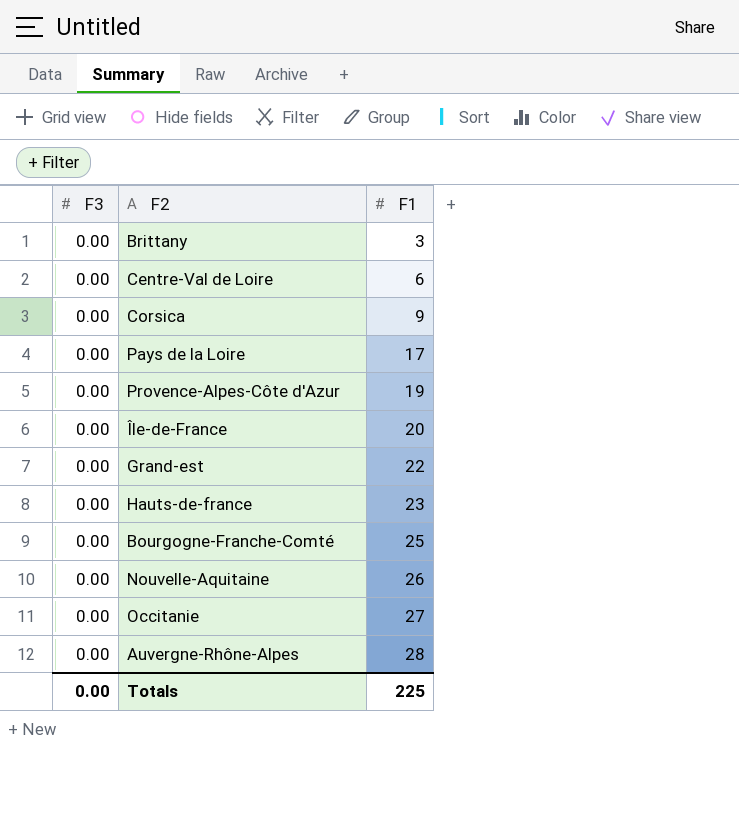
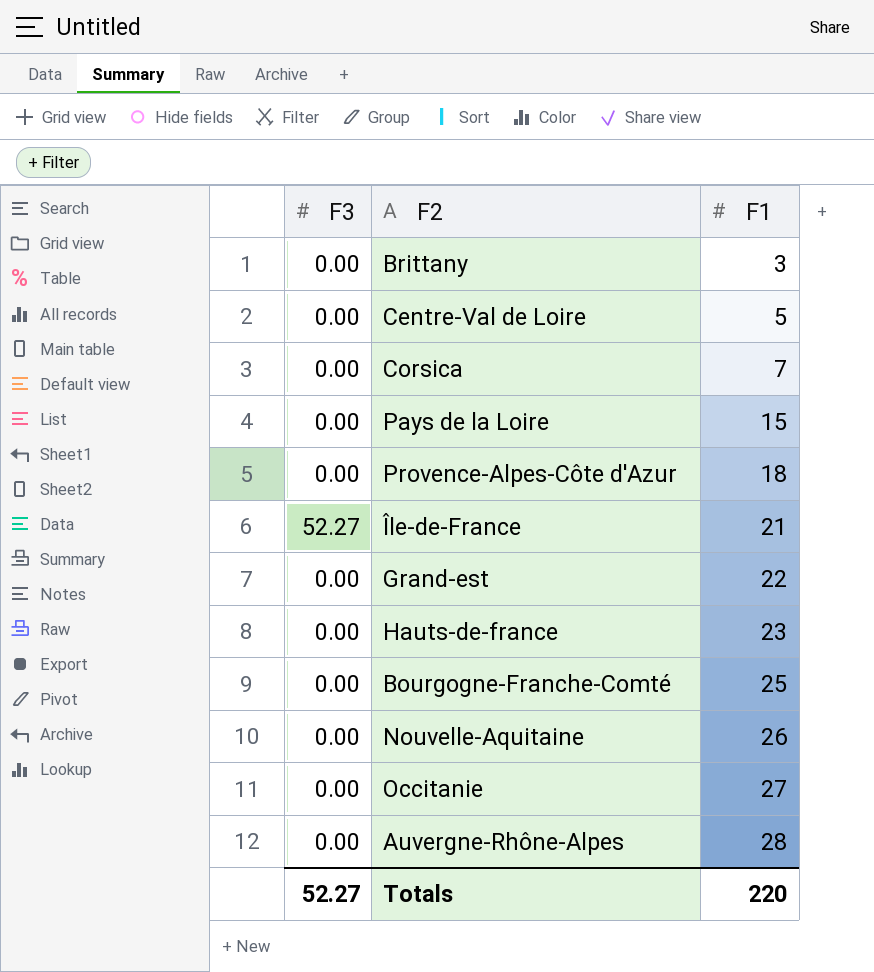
Centre-Val de Loire | F1: 6 -> 5
Corsica | F1: 9 -> 7
Pays de la Loire | F1: 17 -> 15
Provence-Alpes-Côte d'Azur | F1: 19 -> 18
Île-de-France | F3: 0.00 -> 52.27
Île-de-France | F1: 20 -> 21
Totals | F3: 0.00 -> 52.27
Totals | F1: 225 -> 220

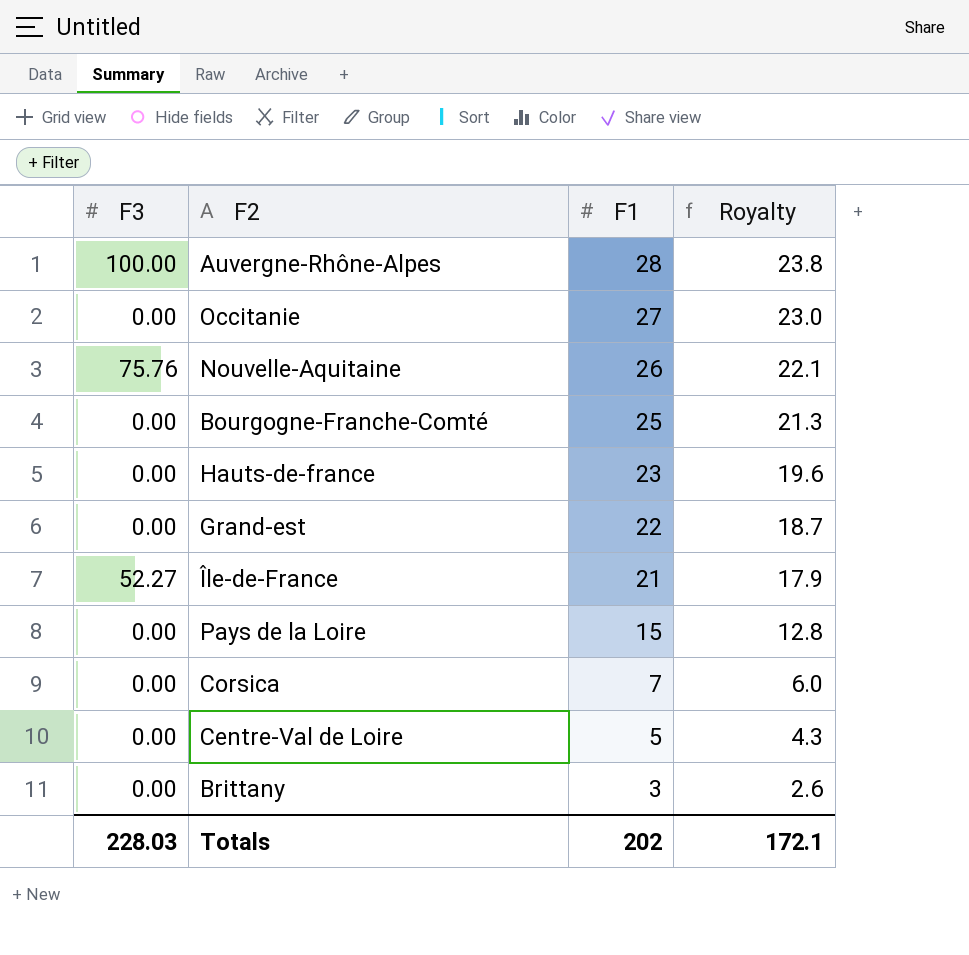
row order: F1 ascending -> F1 descending
column Royalty | formula: none -> [F1] * 0.85
row Provence-Alpes-Côte d'Azur: 0.00 | 18 -> none
Auvergne-Rhône-Alpes | F3: 0.00 -> 100.00
Nouvelle-Aquitaine | F3: 0.00 -> 75.76
Totals | F3: 52.27 -> 228.03
Totals | F1: 220 -> 202

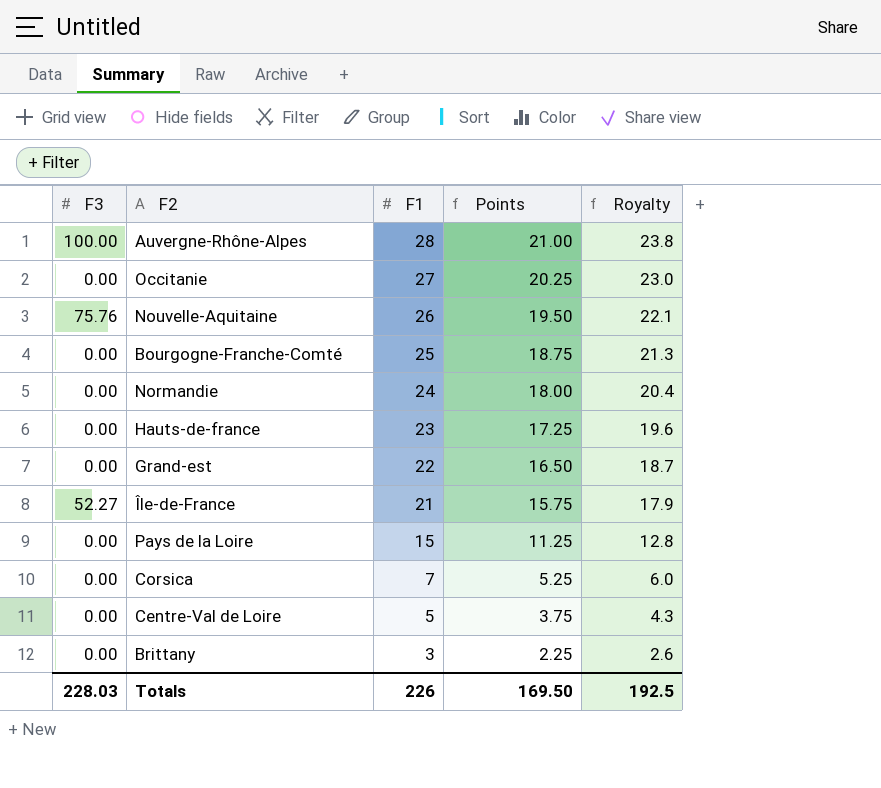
column Points | formula: none -> [F1] * 0.75
row Normandie: none -> 0.00 | 24 | 18.00 | 20.4
Totals | F1: 202 -> 226
Totals | Royalty: 172.1 -> 192.5

